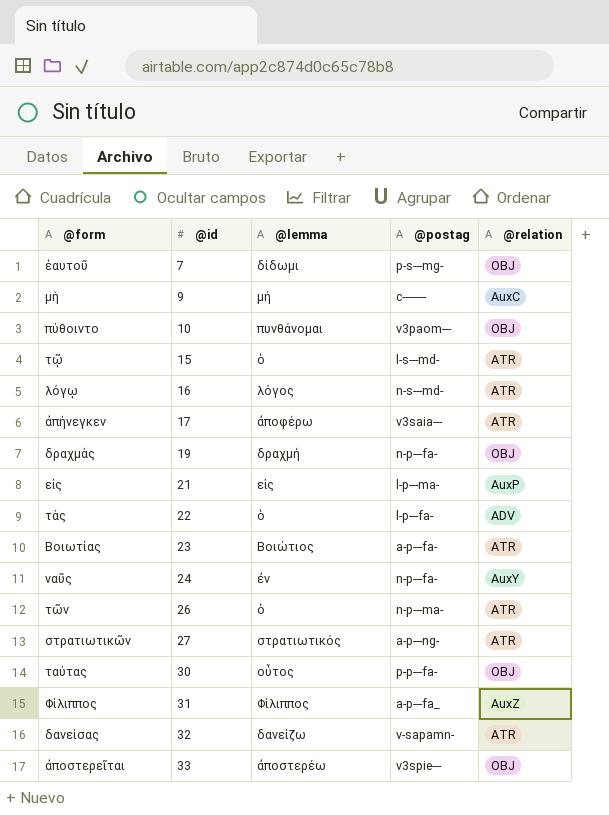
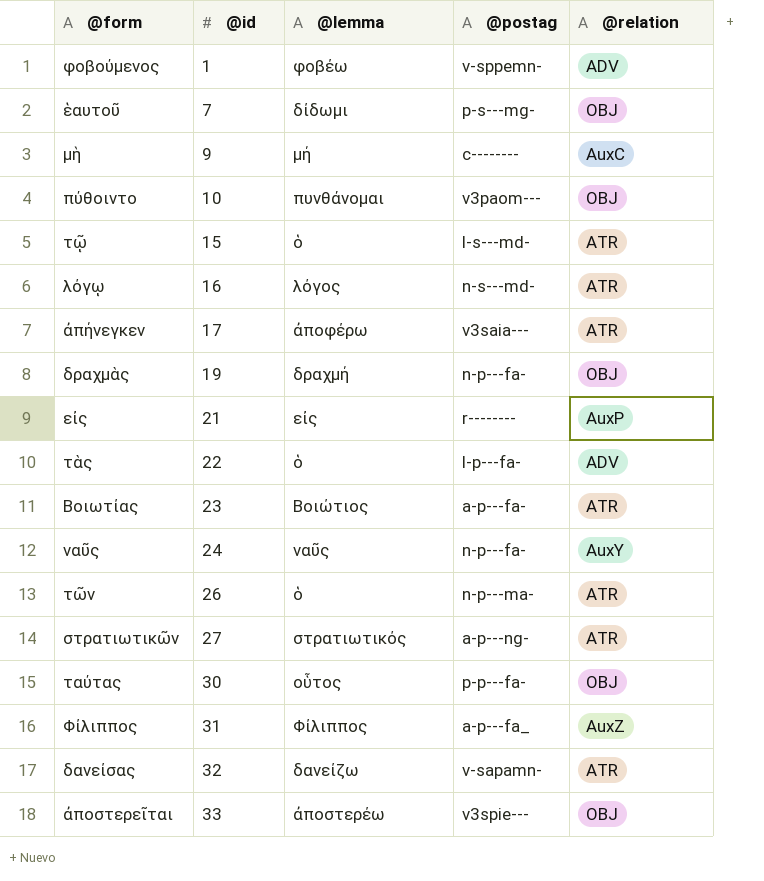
row φοβούμενος: none -> 1 | φοβέω | v-sppemn- | ADV
εἰς | @postag: l-p---ma- -> r--------
ναῦς | @lemma: ἐν -> ναῦς

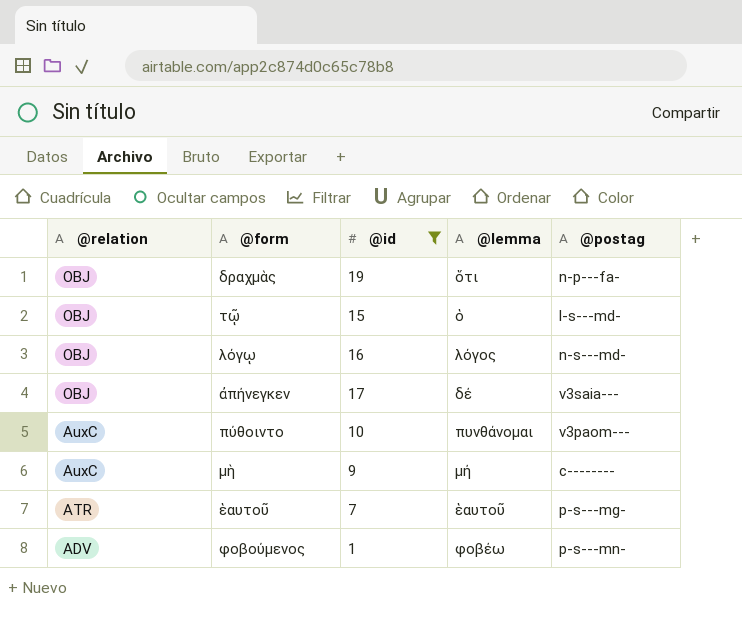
filter: none -> @id <= 19
row order: @id ascending -> @relation descending
column @relation | position: 5 -> 1
δραχμὰς | @lemma: δραχμή -> ὅτι
τῷ | @relation: ATR -> OBJ
λόγῳ | @relation: ATR -> OBJ
ἀπήνεγκεν | @relation: ATR -> OBJ
ἀπήνεγκεν | @lemma: ἀποφέρω -> δέ
πύθοιντο | @relation: OBJ -> AuxC
ἑαυτοῦ | @relation: OBJ -> ATR
ἑαυτοῦ | @lemma: δίδωμι -> ἑαυτοῦ
φοβούμενος | @postag: v-sppemn- -> p-s---mn-

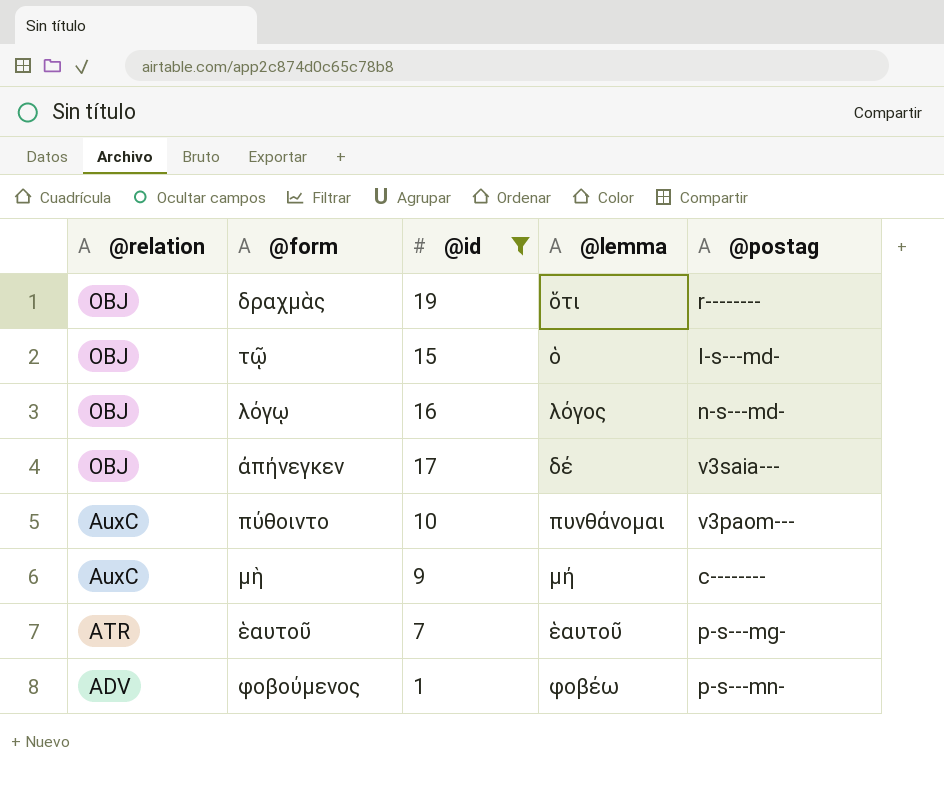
δραχμὰς | @postag: n-p---fa- -> r--------

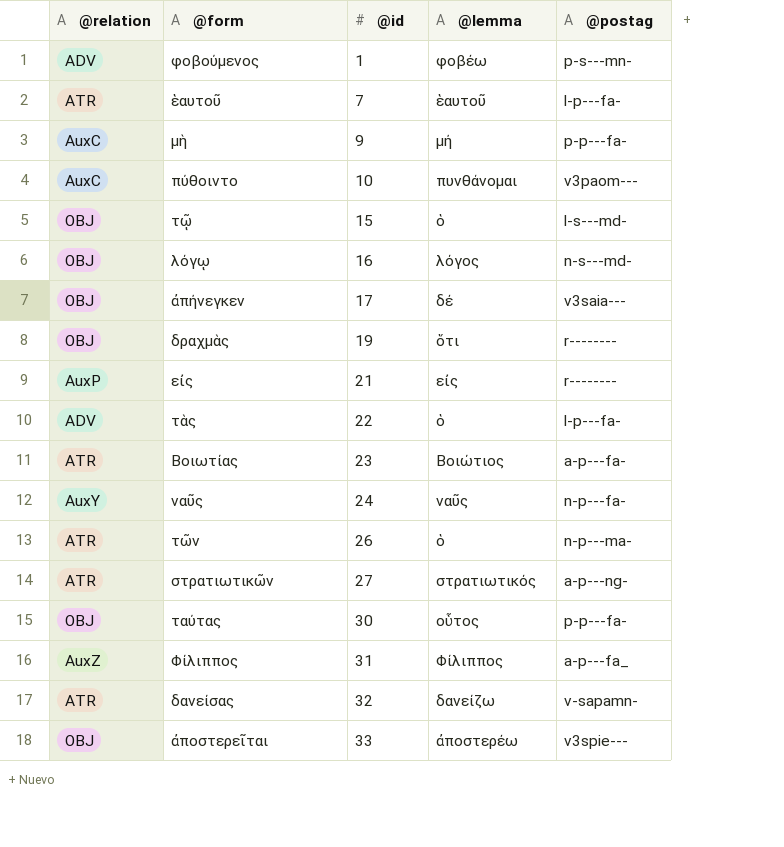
filter: @id <= 19 -> none
row order: @relation descending -> @id ascending
ἑαυτοῦ | @postag: p-s---mg- -> l-p---fa-
μὴ | @postag: c-------- -> p-p---fa-

